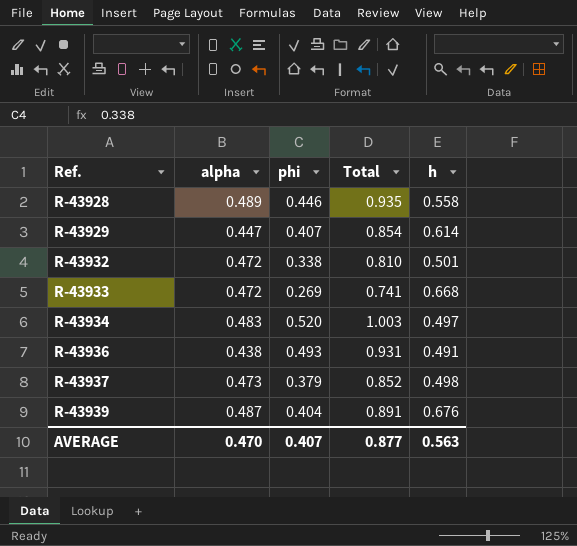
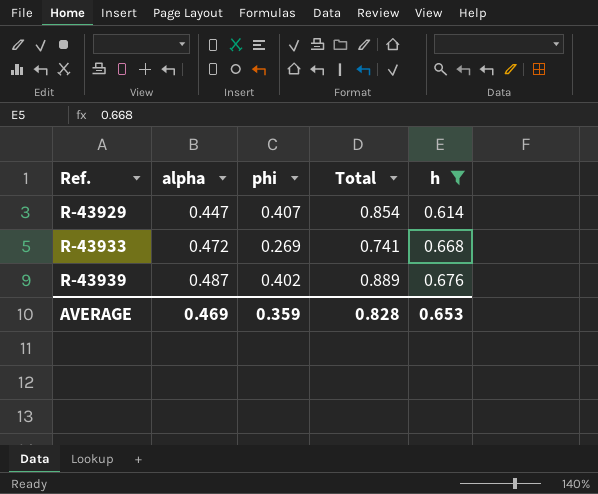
filter: none -> h >= 0.614
R-43939 | phi: 0.404 -> 0.402
R-43939 | Total: 0.891 -> 0.889
AVERAGE | alpha: 0.470 -> 0.469
AVERAGE | phi: 0.407 -> 0.359
AVERAGE | Total: 0.877 -> 0.828
AVERAGE | h: 0.563 -> 0.653

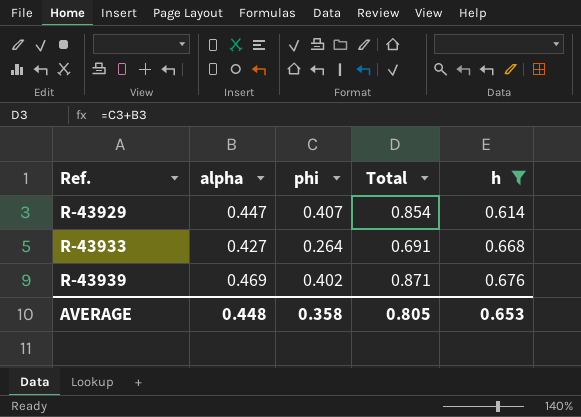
R-43933 | alpha: 0.472 -> 0.427
R-43933 | phi: 0.269 -> 0.264
R-43933 | Total: 0.741 -> 0.691
R-43939 | alpha: 0.487 -> 0.469
R-43939 | Total: 0.889 -> 0.871
AVERAGE | alpha: 0.469 -> 0.448
AVERAGE | phi: 0.359 -> 0.358
AVERAGE | Total: 0.828 -> 0.805

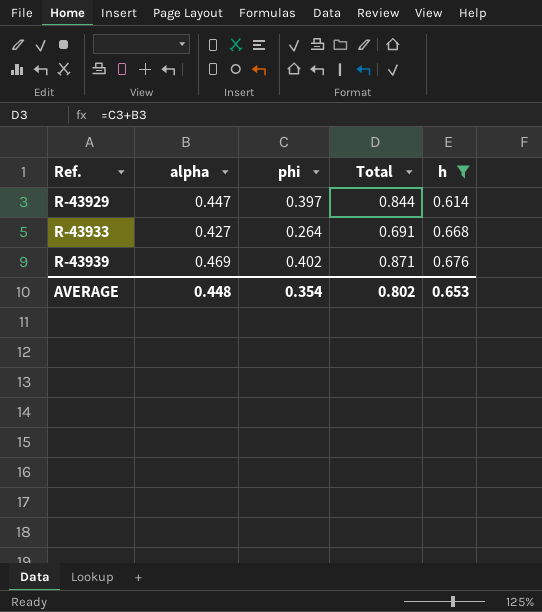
R-43929 | phi: 0.407 -> 0.397
R-43929 | Total: 0.854 -> 0.844
AVERAGE | phi: 0.358 -> 0.354
AVERAGE | Total: 0.805 -> 0.802

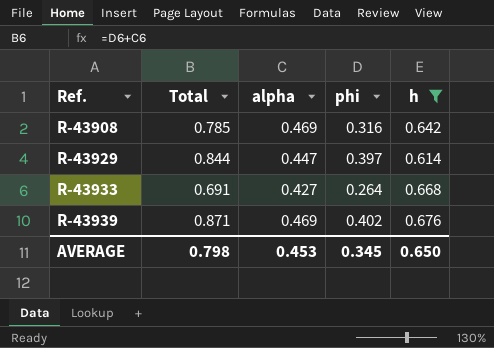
column Total | position: 4 -> 2
row R-43908: none -> 0.785 | 0.469 | 0.316 | 0.642
AVERAGE | Total: 0.802 -> 0.798
AVERAGE | alpha: 0.448 -> 0.453
AVERAGE | phi: 0.354 -> 0.345
AVERAGE | h: 0.653 -> 0.650

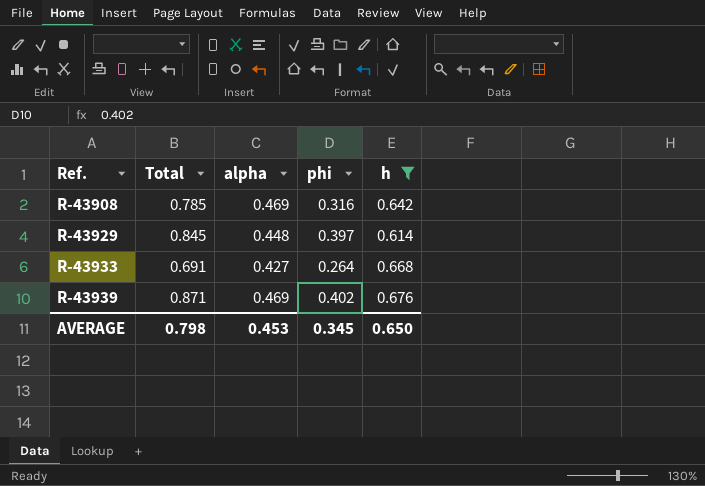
R-43929 | Total: 0.844 -> 0.845
R-43929 | alpha: 0.447 -> 0.448

